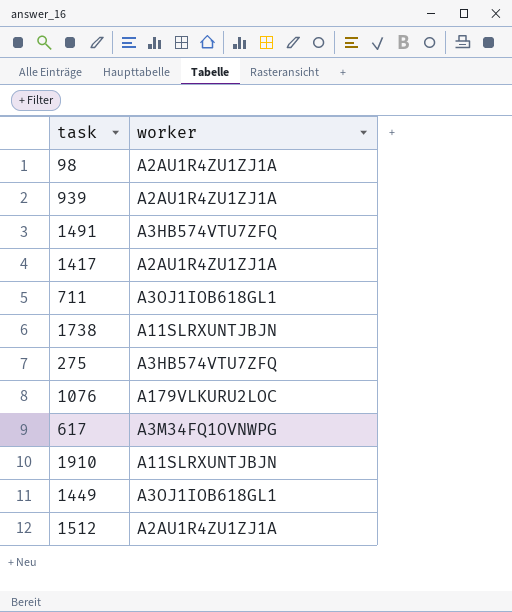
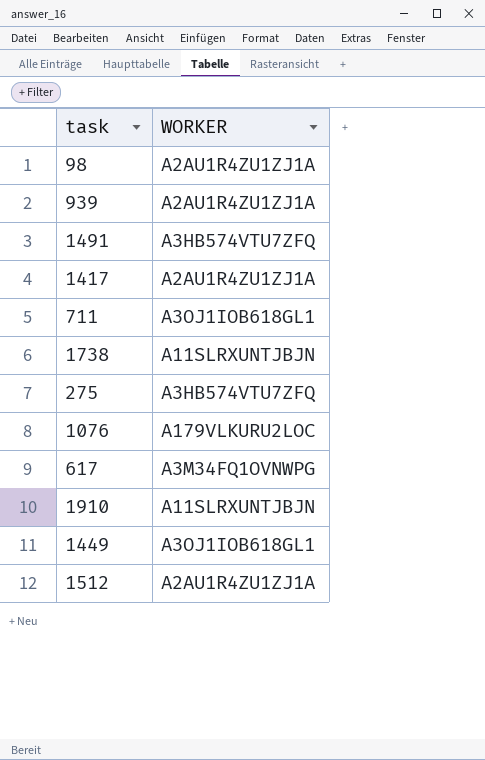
column name: worker -> WORKER

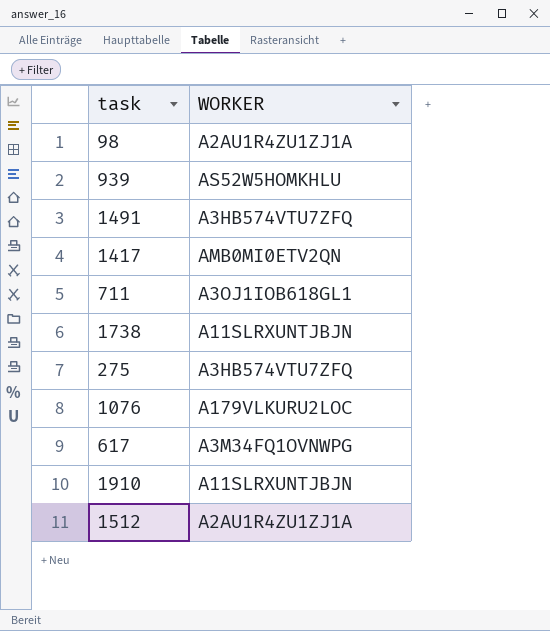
row 1449: A3OJ1IOB618GL1 -> none
939 | WORKER: A2AU1R4ZU1ZJ1A -> AS52W5HOMKHLU
1417 | WORKER: A2AU1R4ZU1ZJ1A -> AMB0MI0ETV2QN

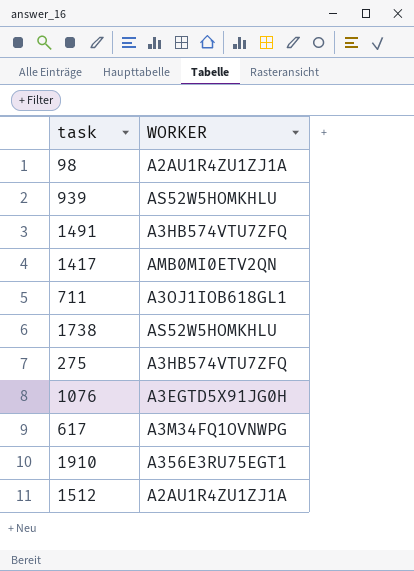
1738 | WORKER: A11SLRXUNTJBJN -> AS52W5HOMKHLU
1076 | WORKER: A179VLKURU2LOC -> A3EGTD5X91JG0H
1910 | WORKER: A11SLRXUNTJBJN -> A356E3RU75EGT1

